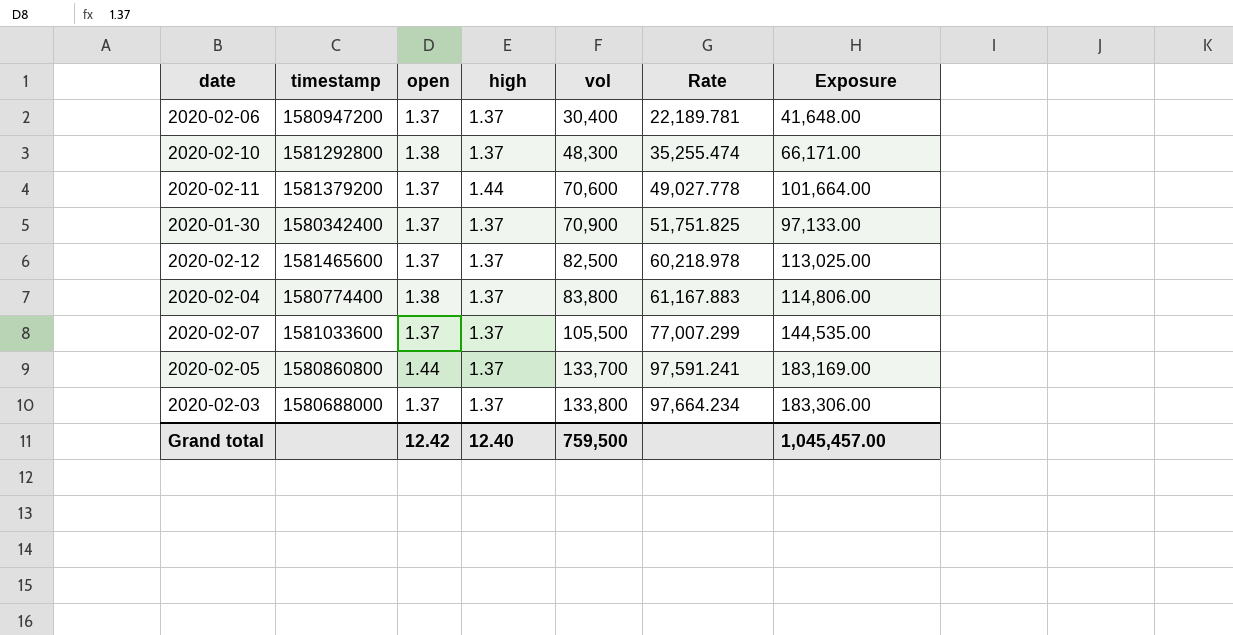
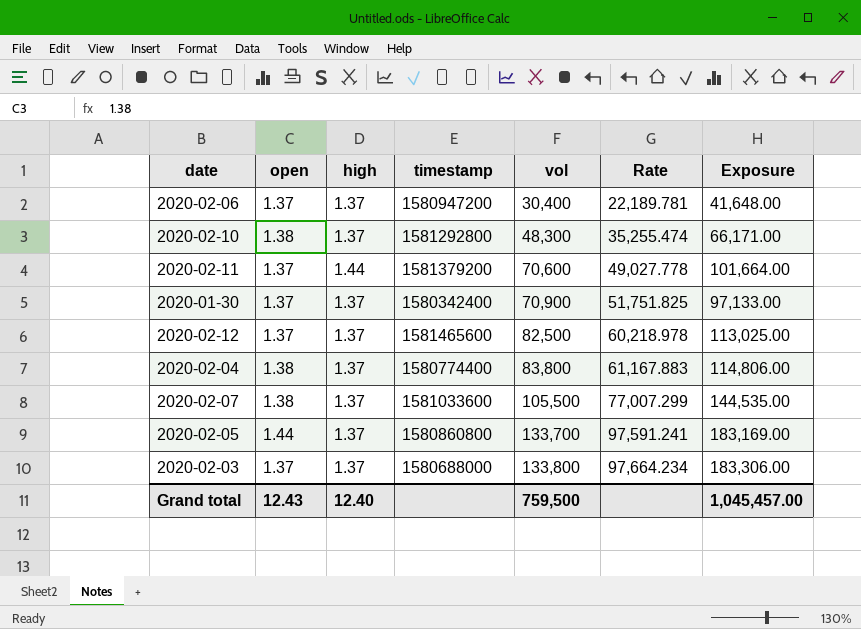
column timestamp | position: 2 -> 4
2020-02-07 | open: 1.37 -> 1.38
Grand total | open: 12.42 -> 12.43

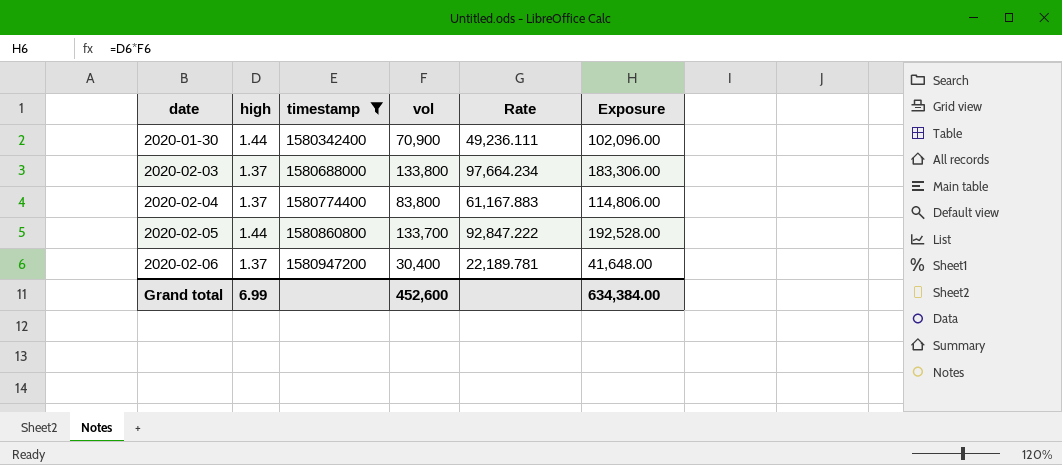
filter: none -> timestamp <= 1580947200
row order: vol ascending -> date ascending
column open | position: 2 -> none
2020-01-30 | high: 1.37 -> 1.44
2020-01-30 | Rate: 51,751.825 -> 49,236.111
2020-01-30 | Exposure: 97,133.00 -> 102,096.00
2020-02-05 | high: 1.37 -> 1.44
2020-02-05 | Rate: 97,591.241 -> 92,847.222
2020-02-05 | Exposure: 183,169.00 -> 192,528.00
Grand total | high: 12.40 -> 6.99
Grand total | vol: 759,500 -> 452,600
Grand total | Exposure: 1,045,457.00 -> 634,384.00

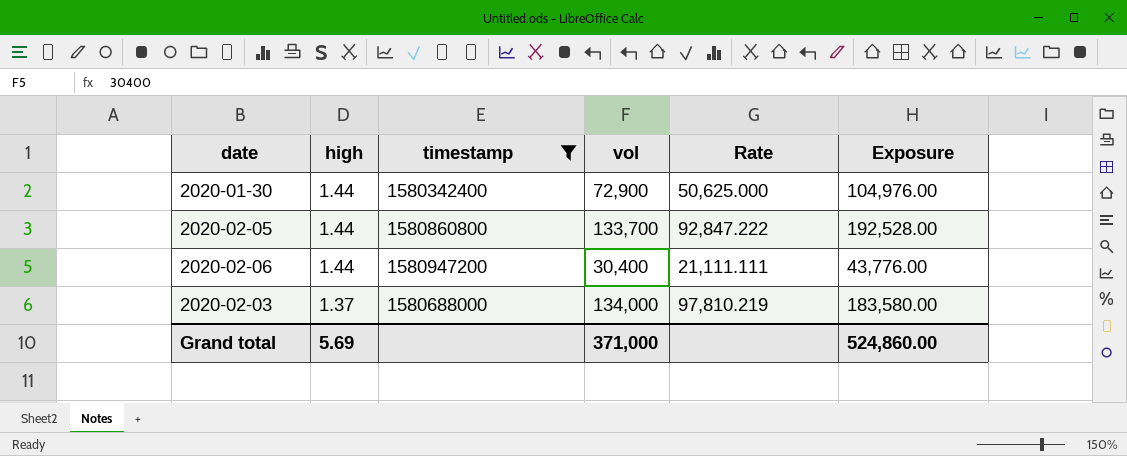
row order: date ascending -> high descending
row 2020-02-04: 1.37 | 1580774400 | 83,800 | 61,167.883 | 114,806.00 -> none
2020-01-30 | vol: 70,900 -> 72,900
2020-01-30 | Rate: 49,236.111 -> 50,625.000
2020-01-30 | Exposure: 102,096.00 -> 104,976.00
2020-02-06 | high: 1.37 -> 1.44
2020-02-06 | Rate: 22,189.781 -> 21,111.111
2020-02-06 | Exposure: 41,648.00 -> 43,776.00
2020-02-03 | vol: 133,800 -> 134,000
2020-02-03 | Rate: 97,664.234 -> 97,810.219
2020-02-03 | Exposure: 183,306.00 -> 183,580.00
Grand total | high: 6.99 -> 5.69
Grand total | vol: 452,600 -> 371,000
Grand total | Exposure: 634,384.00 -> 524,860.00

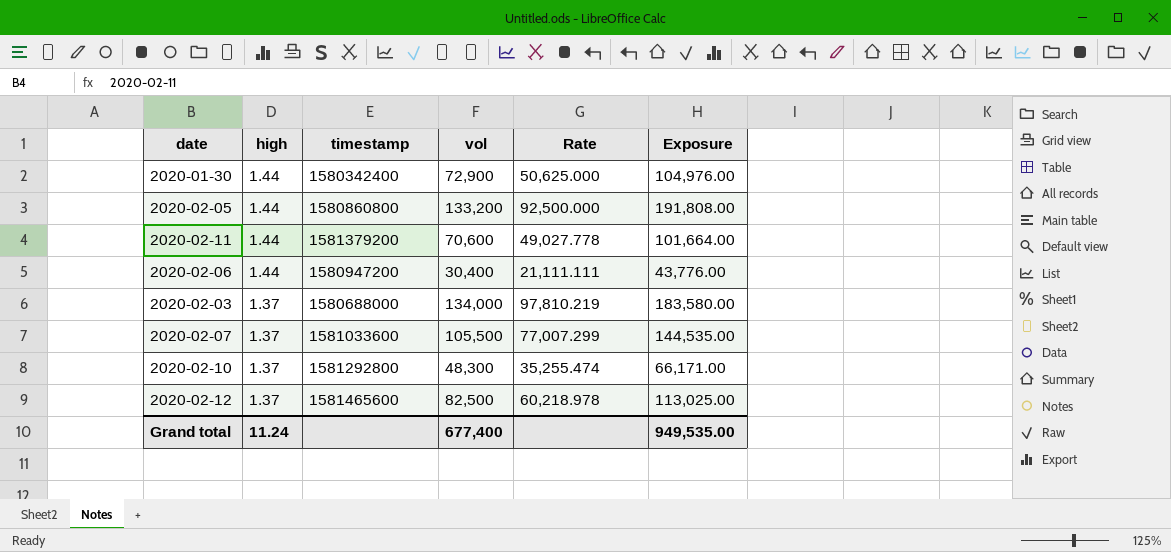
filter: timestamp <= 1580947200 -> none
2020-02-05 | vol: 133,700 -> 133,200
2020-02-05 | Rate: 92,847.222 -> 92,500.000
2020-02-05 | Exposure: 192,528.00 -> 191,808.00
Grand total | high: 5.69 -> 11.24
Grand total | vol: 371,000 -> 677,400
Grand total | Exposure: 524,860.00 -> 949,535.00

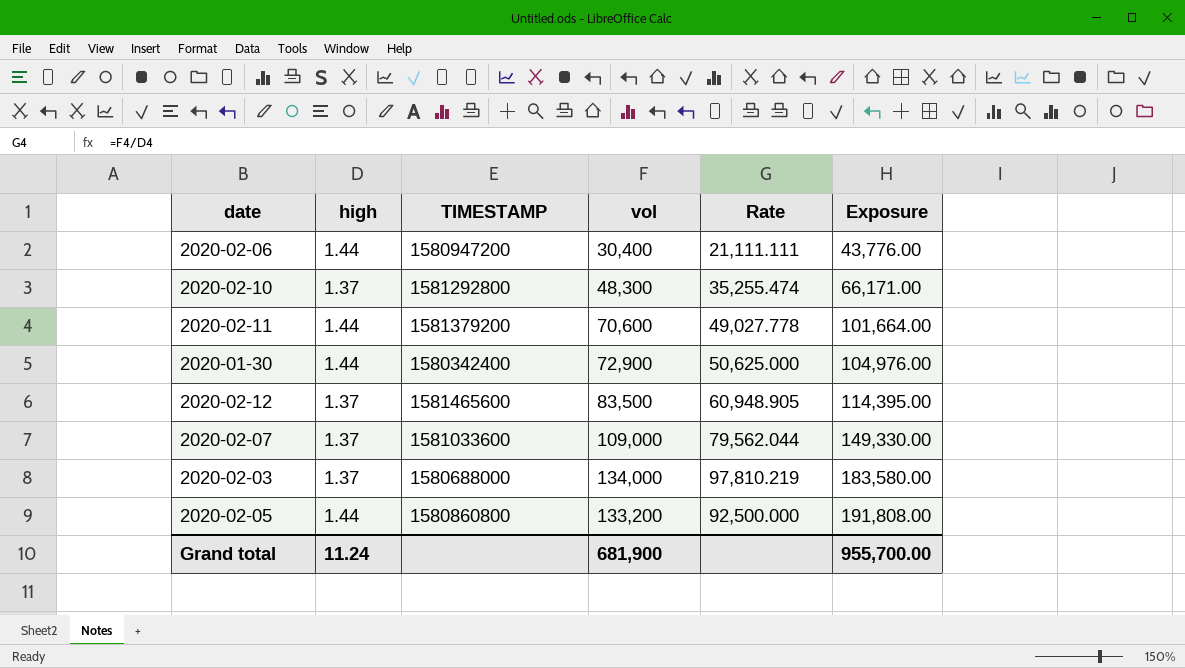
row order: high descending -> Exposure ascending
column name: timestamp -> TIMESTAMP
2020-02-12 | vol: 82,500 -> 83,500
2020-02-12 | Rate: 60,218.978 -> 60,948.905
2020-02-12 | Exposure: 113,025.00 -> 114,395.00
2020-02-07 | vol: 105,500 -> 109,000
2020-02-07 | Rate: 77,007.299 -> 79,562.044
2020-02-07 | Exposure: 144,535.00 -> 149,330.00
Grand total | vol: 677,400 -> 681,900
Grand total | Exposure: 949,535.00 -> 955,700.00

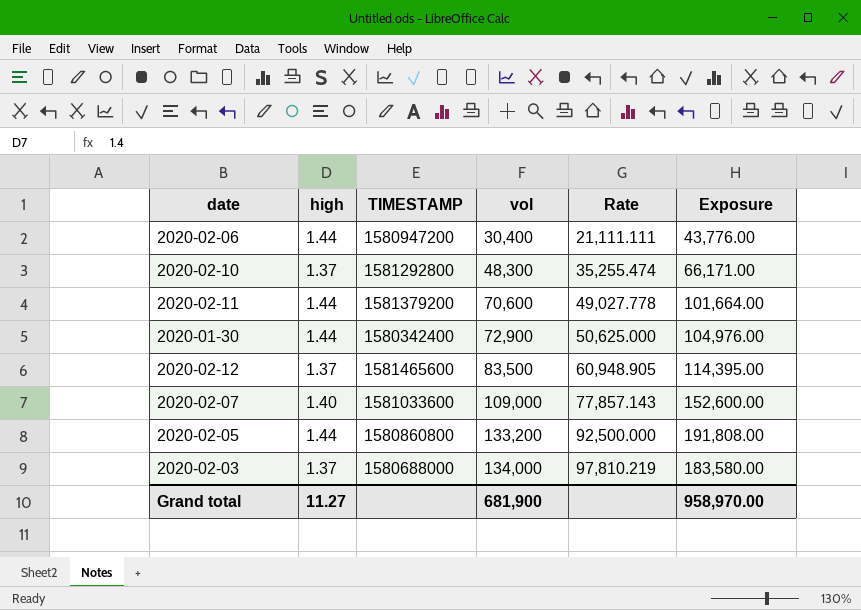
row order: Exposure ascending -> vol ascending
2020-02-07 | high: 1.37 -> 1.40
2020-02-07 | Rate: 79,562.044 -> 77,857.143
2020-02-07 | Exposure: 149,330.00 -> 152,600.00
Grand total | high: 11.24 -> 11.27
Grand total | Exposure: 955,700.00 -> 958,970.00

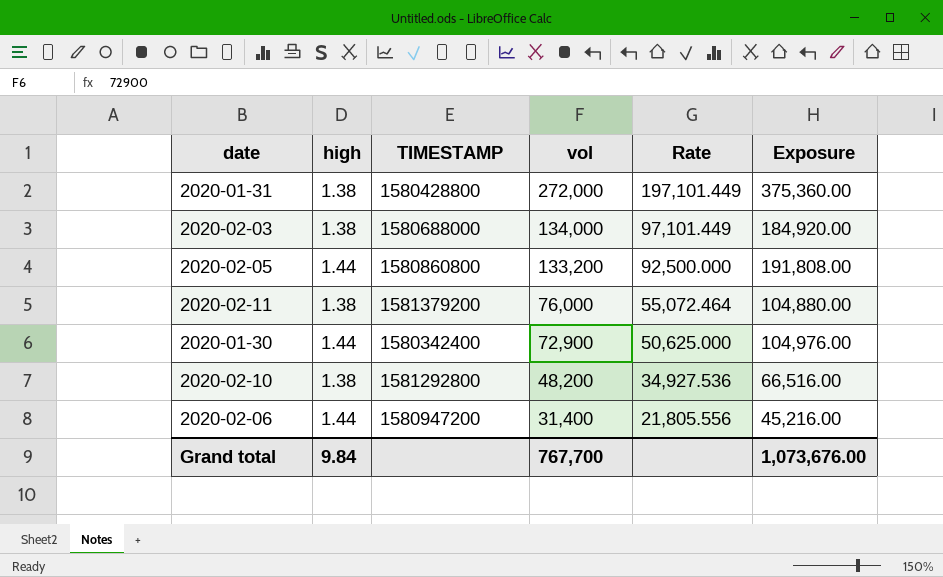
row order: vol ascending -> vol descending
row 2020-02-12: 1.37 | 1581465600 | 83,500 | 60,948.905 | 114,395.00 -> none
row 2020-02-07: 1.40 | 1581033600 | 109,000 | 77,857.143 | 152,600.00 -> none
row 2020-01-31: none -> 1.38 | 1580428800 | 272,000 | 197,101.449 | 375,360.00
2020-02-03 | high: 1.37 -> 1.38
2020-02-03 | Rate: 97,810.219 -> 97,101.449
2020-02-03 | Exposure: 183,580.00 -> 184,920.00
2020-02-11 | high: 1.44 -> 1.38
2020-02-11 | vol: 70,600 -> 76,000
2020-02-11 | Rate: 49,027.778 -> 55,072.464
2020-02-11 | Exposure: 101,664.00 -> 104,880.00
2020-02-10 | high: 1.37 -> 1.38
2020-02-10 | vol: 48,300 -> 48,200
2020-02-10 | Rate: 35,255.474 -> 34,927.536
2020-02-10 | Exposure: 66,171.00 -> 66,516.00
2020-02-06 | vol: 30,400 -> 31,400
2020-02-06 | Rate: 21,111.111 -> 21,805.556
2020-02-06 | Exposure: 43,776.00 -> 45,216.00
Grand total | high: 11.27 -> 9.84
Grand total | vol: 681,900 -> 767,700
Grand total | Exposure: 958,970.00 -> 1,073,676.00

